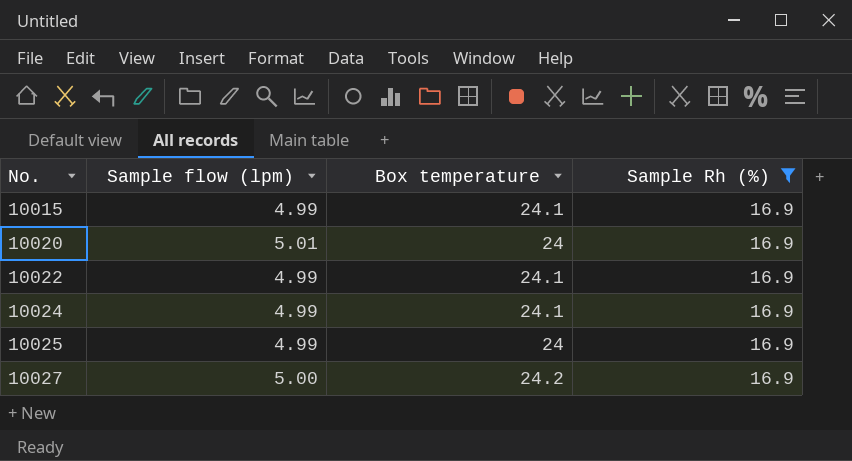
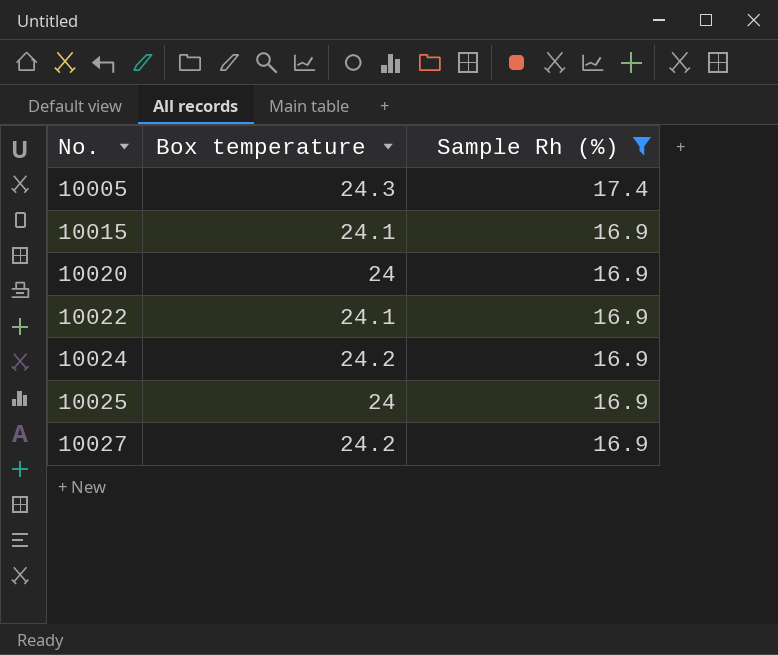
column Sample flow (lpm) | position: 2 -> none
row 10005: none -> 24.3 | 17.4
10024 | Box temperature: 24.1 -> 24.2

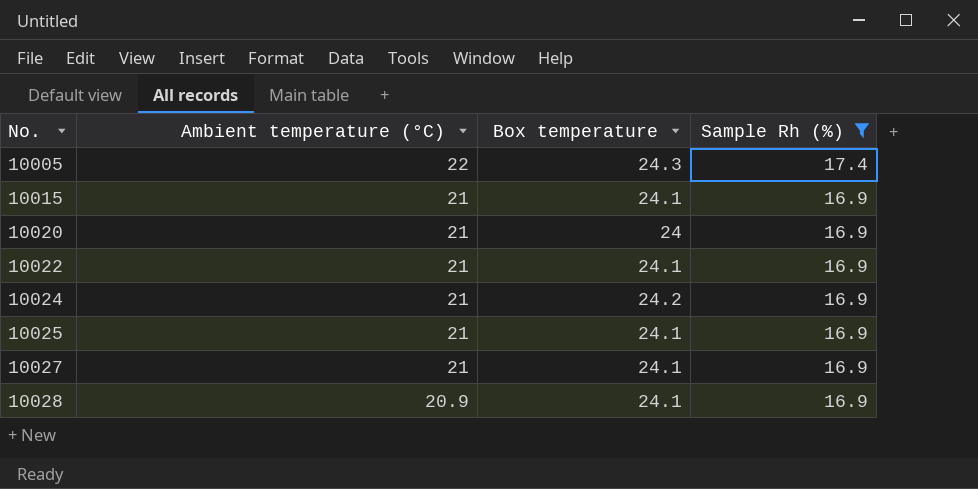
column Ambient temperature (°C) | position: none -> 2
10025 | Box temperature: 24 -> 24.1
10027 | Box temperature: 24.2 -> 24.1
row 10028: none -> 20.9 | 24.1 | 16.9

